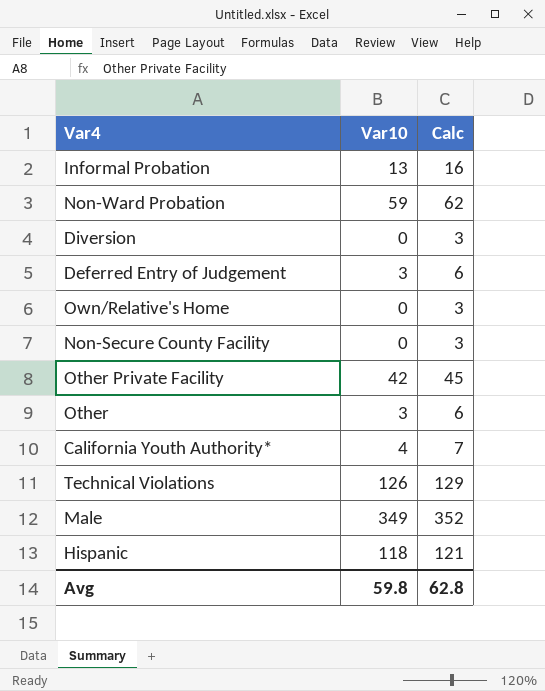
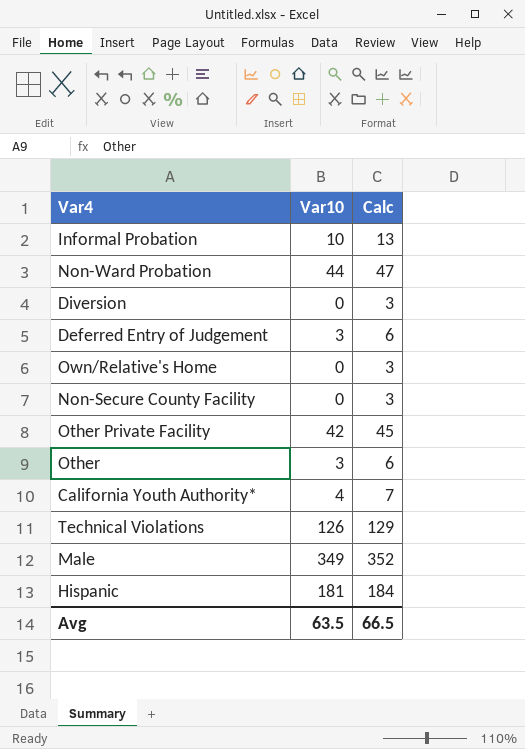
Informal Probation | Var10: 13 -> 10
Informal Probation | Calc: 16 -> 13
Non-Ward Probation | Var10: 59 -> 44
Non-Ward Probation | Calc: 62 -> 47
Hispanic | Var10: 118 -> 181
Hispanic | Calc: 121 -> 184
Avg | Var10: 59.8 -> 63.5
Avg | Calc: 62.8 -> 66.5

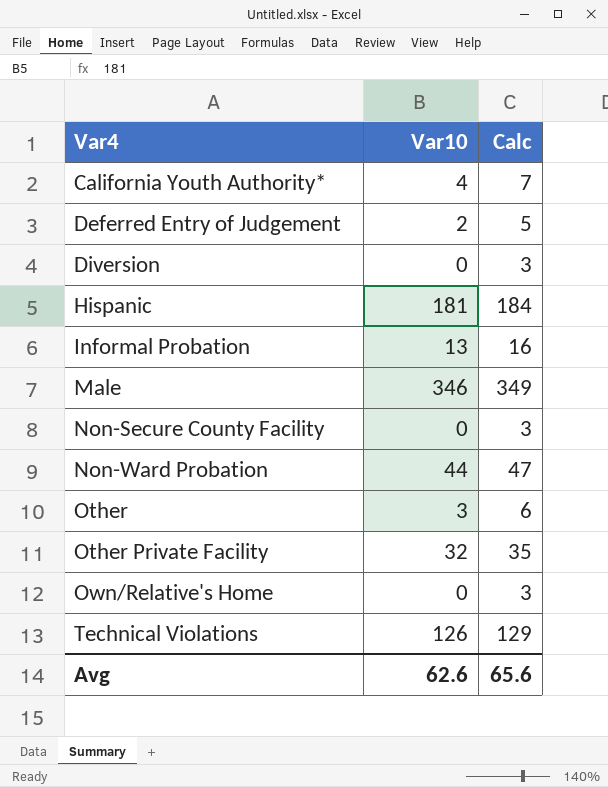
row order: none -> Var4 ascending
Deferred Entry of Judgement | Var10: 3 -> 2
Deferred Entry of Judgement | Calc: 6 -> 5
Informal Probation | Var10: 10 -> 13
Informal Probation | Calc: 13 -> 16
Male | Var10: 349 -> 346
Male | Calc: 352 -> 349
Other Private Facility | Var10: 42 -> 32
Other Private Facility | Calc: 45 -> 35
Avg | Var10: 63.5 -> 62.6
Avg | Calc: 66.5 -> 65.6

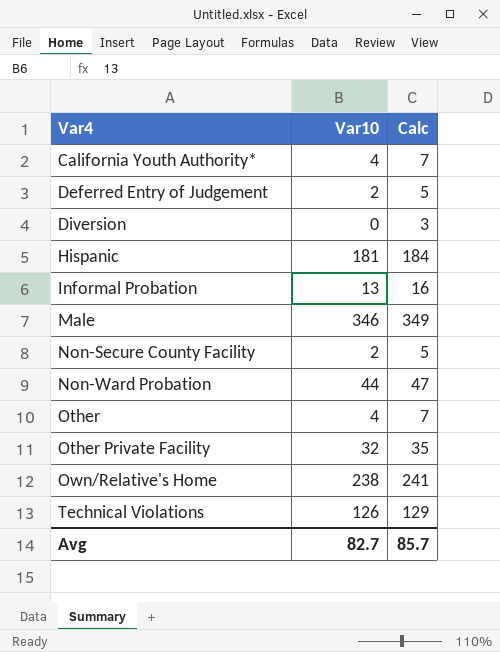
Non-Secure County Facility | Var10: 0 -> 2
Non-Secure County Facility | Calc: 3 -> 5
Other | Var10: 3 -> 4
Other | Calc: 6 -> 7
Own/Relative's Home | Var10: 0 -> 238
Own/Relative's Home | Calc: 3 -> 241
Avg | Var10: 62.6 -> 82.7
Avg | Calc: 65.6 -> 85.7

